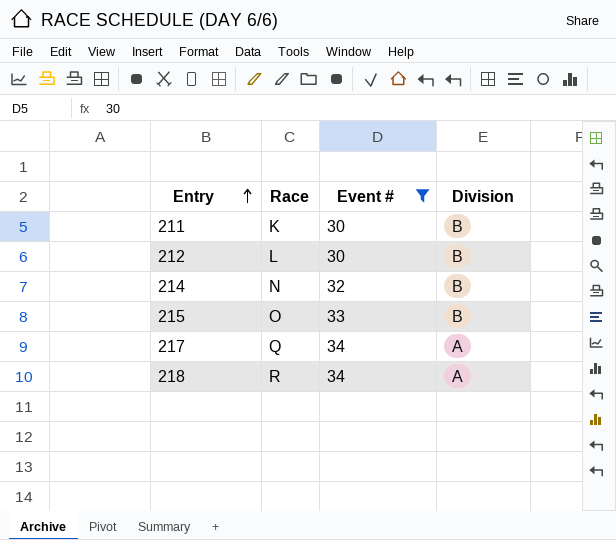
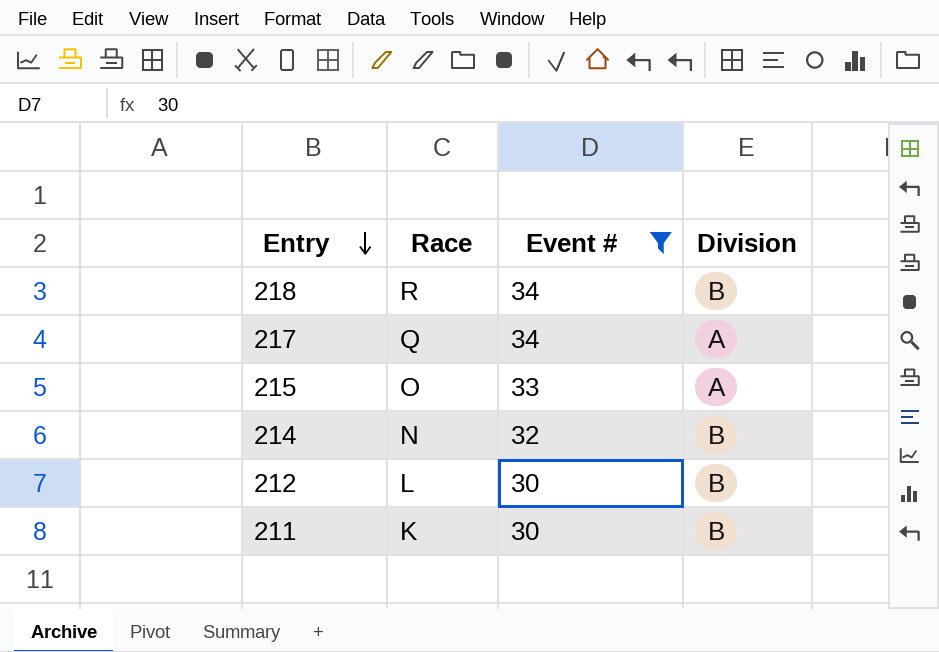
row order: Entry ascending -> Entry descending
218 | Division: A -> B
215 | Division: B -> A

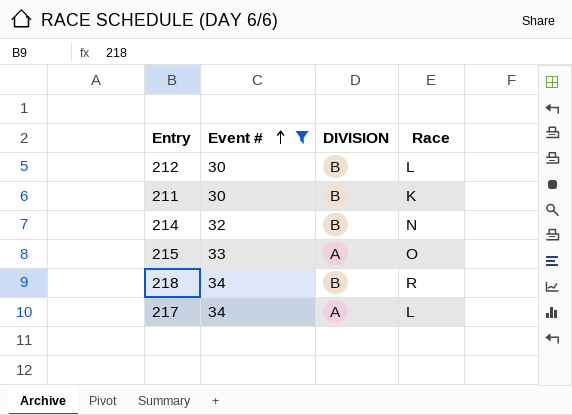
row order: Entry descending -> Event # ascending
column name: Division -> DIVISION
column Race | position: 2 -> 4
217 | Race: Q -> L

